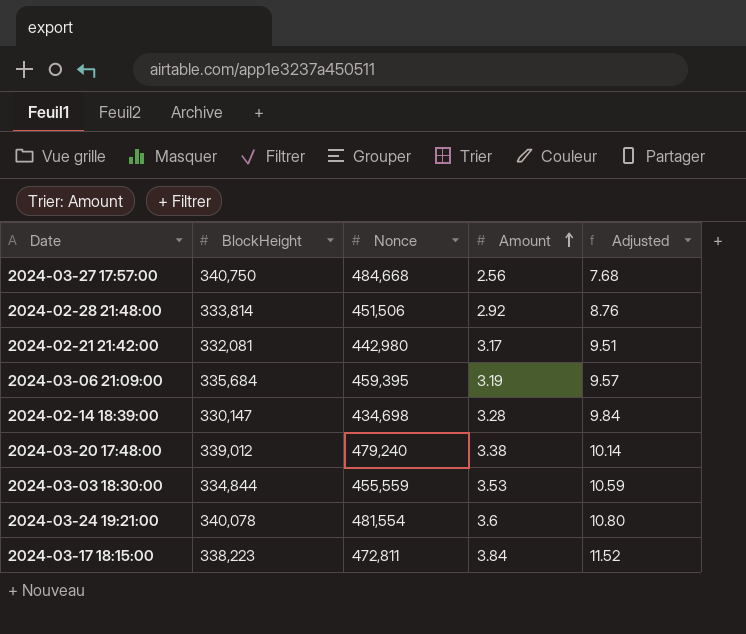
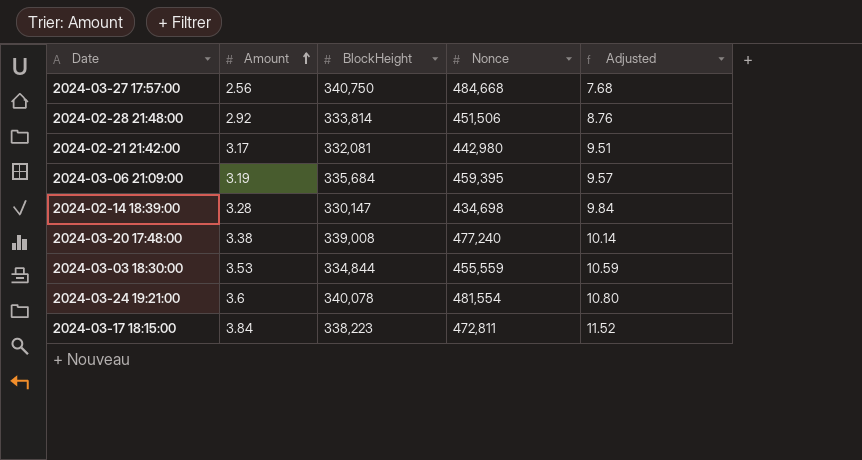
column Amount | position: 4 -> 2
2024-03-20 17:48:00 | BlockHeight: 339,012 -> 339,008
2024-03-20 17:48:00 | Nonce: 479,240 -> 477,240

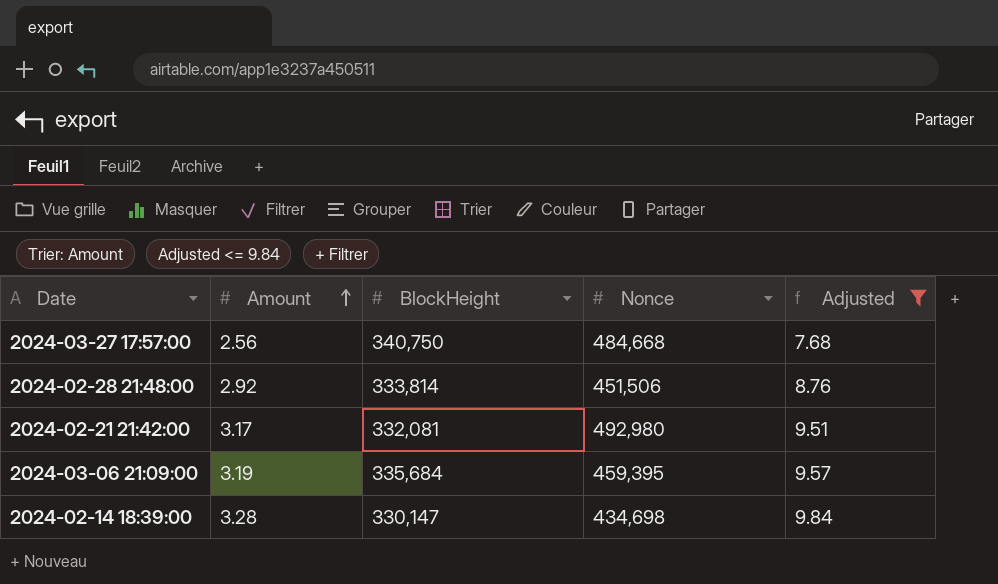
filter: none -> Adjusted <= 9.84
2024-02-21 21:42:00 | Nonce: 442,980 -> 492,980

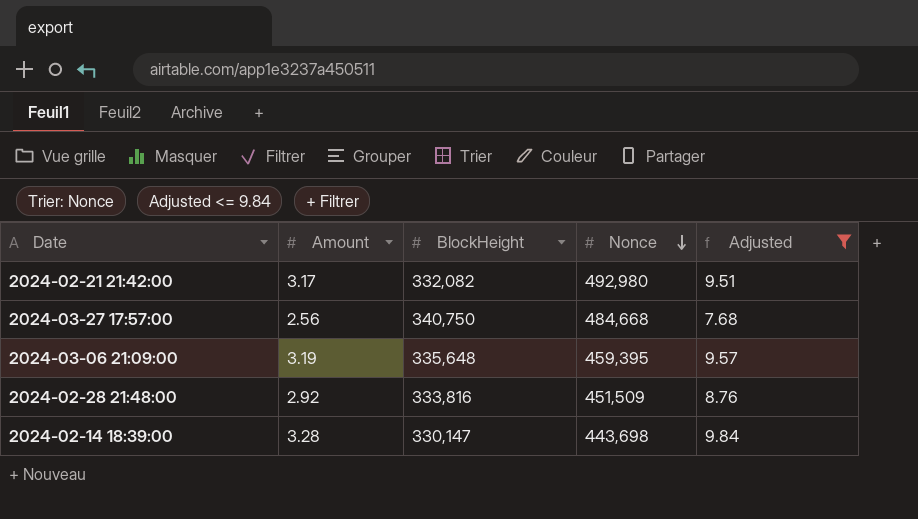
row order: Amount ascending -> Nonce descending
2024-02-21 21:42:00 | BlockHeight: 332,081 -> 332,082
2024-03-06 21:09:00 | BlockHeight: 335,684 -> 335,648
2024-02-28 21:48:00 | BlockHeight: 333,814 -> 333,816
2024-02-28 21:48:00 | Nonce: 451,506 -> 451,509
2024-02-14 18:39:00 | Nonce: 434,698 -> 443,698

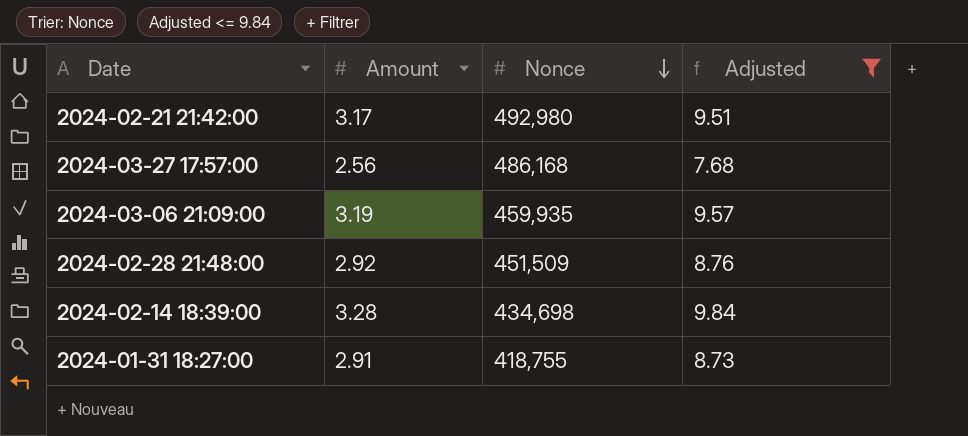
column BlockHeight | position: 3 -> none
2024-03-27 17:57:00 | Nonce: 484,668 -> 486,168
2024-03-06 21:09:00 | Nonce: 459,395 -> 459,935
2024-02-14 18:39:00 | Nonce: 443,698 -> 434,698
row 2024-01-31 18:27:00: none -> 2.91 | 418,755 | 8.73

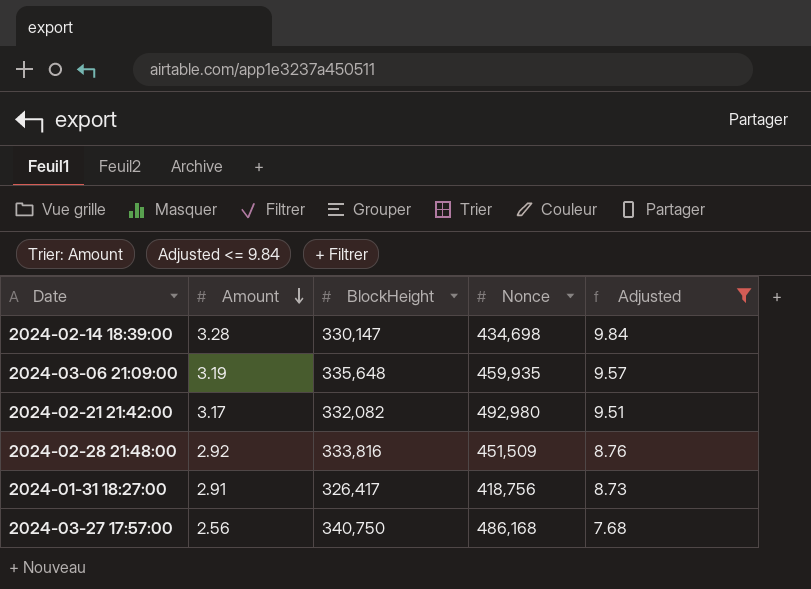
row order: Nonce descending -> Amount descending
column BlockHeight | position: none -> 3
2024-01-31 18:27:00 | Nonce: 418,755 -> 418,756

